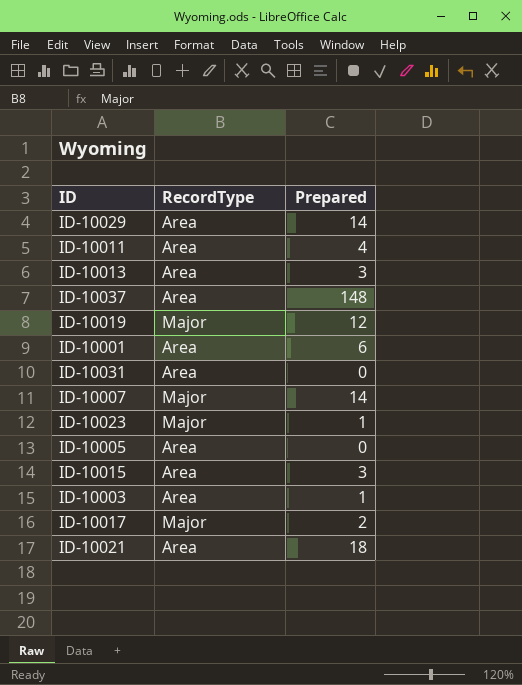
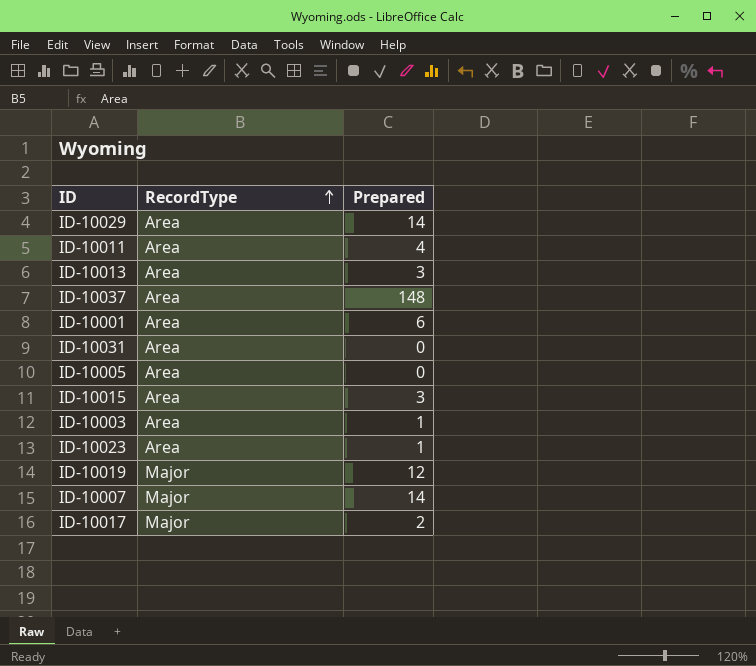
row order: none -> RecordType ascending
row ID-10021: Area | 18 -> none
ID-10023 | RecordType: Major -> Area

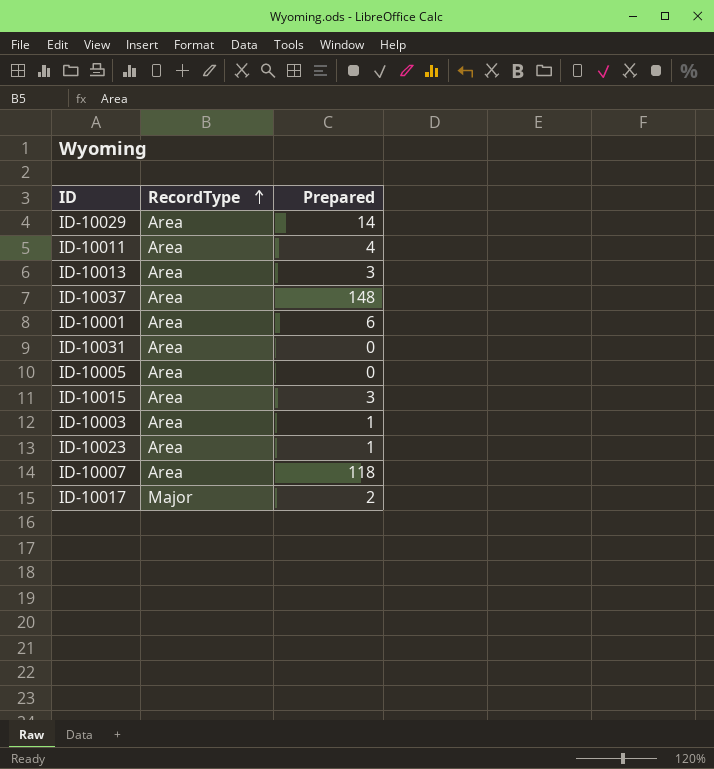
row ID-10019: Major | 12 -> none
ID-10007 | RecordType: Major -> Area
ID-10007 | Prepared: 14 -> 118

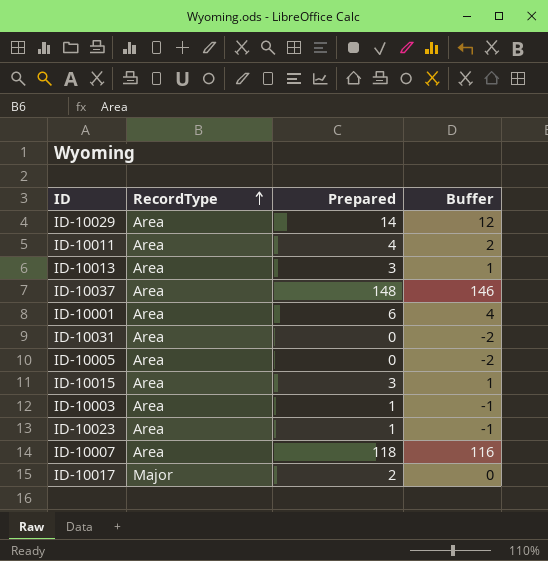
column Buffer | formula: none -> [Prepared] - 2

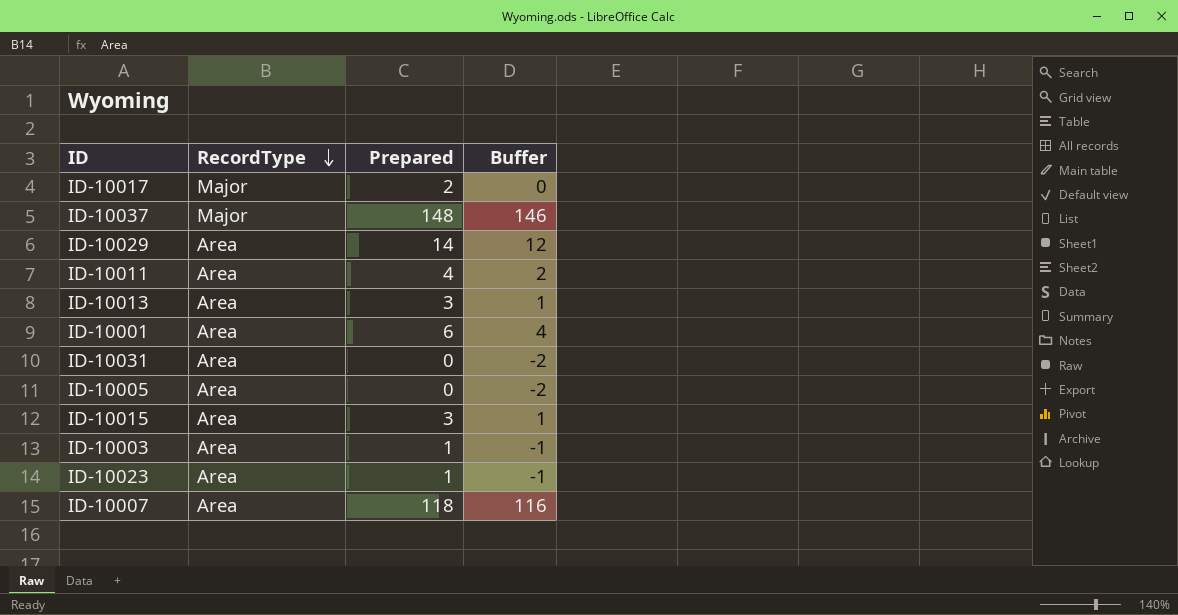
row order: RecordType ascending -> RecordType descending
ID-10037 | RecordType: Area -> Major

